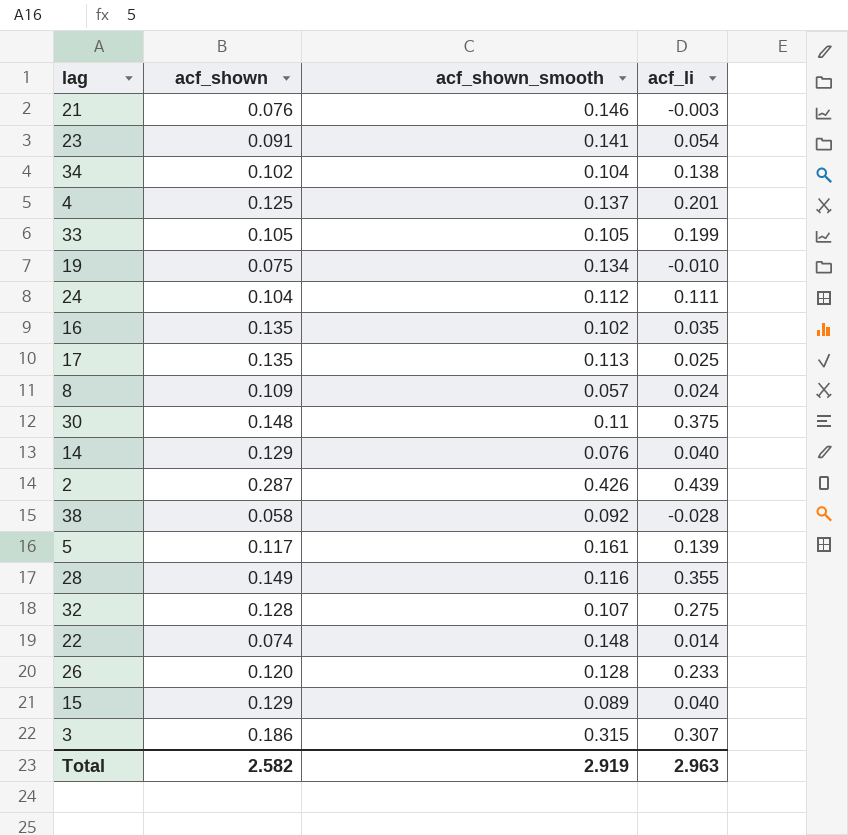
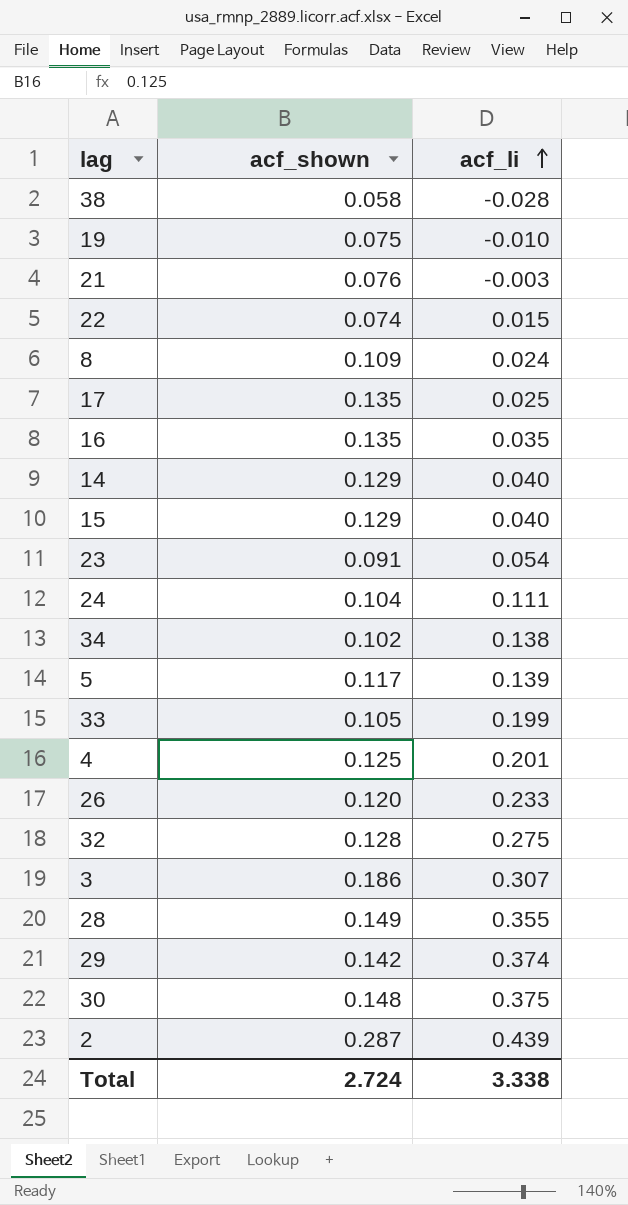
row order: none -> acf_li ascending
column acf_shown_smooth | position: 3 -> none
22 | acf_li: 0.014 -> 0.015
row 29: none -> 0.142 | 0.374
Total | acf_shown: 2.582 -> 2.724
Total | acf_li: 2.963 -> 3.338

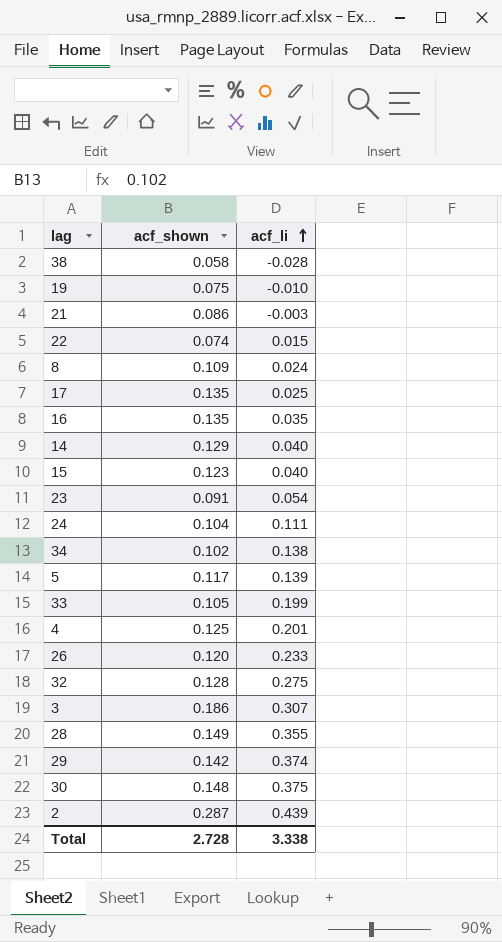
21 | acf_shown: 0.076 -> 0.086
15 | acf_shown: 0.129 -> 0.123
Total | acf_shown: 2.724 -> 2.728

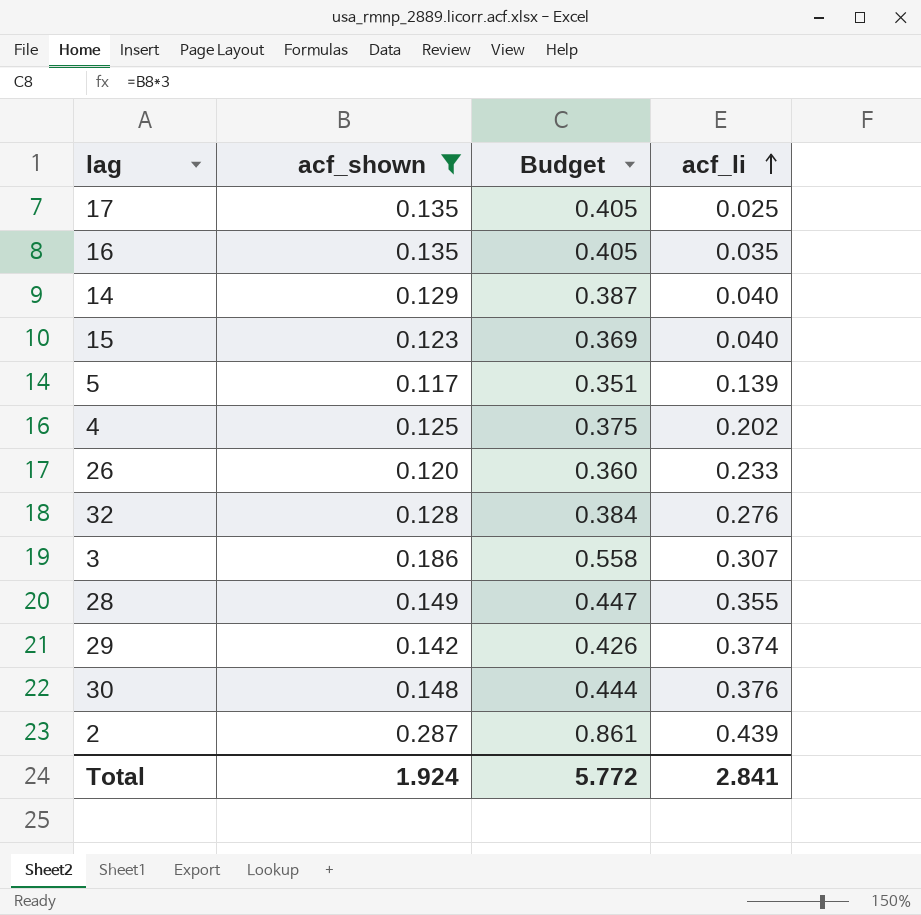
filter: none -> acf_shown >= 0.117
column Budget | formula: none -> [acf_shown] * 3
4 | acf_li: 0.201 -> 0.202
32 | acf_li: 0.275 -> 0.276
30 | acf_li: 0.375 -> 0.376
Total | acf_shown: 2.728 -> 1.924
Total | acf_li: 3.338 -> 2.841

